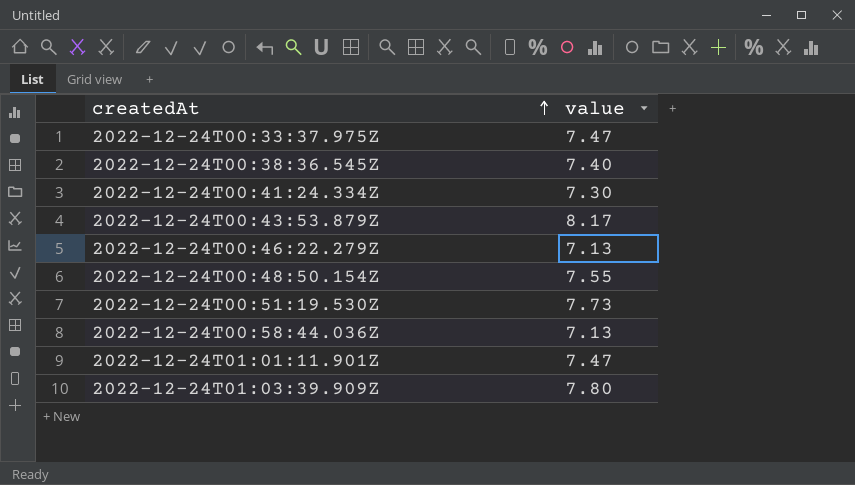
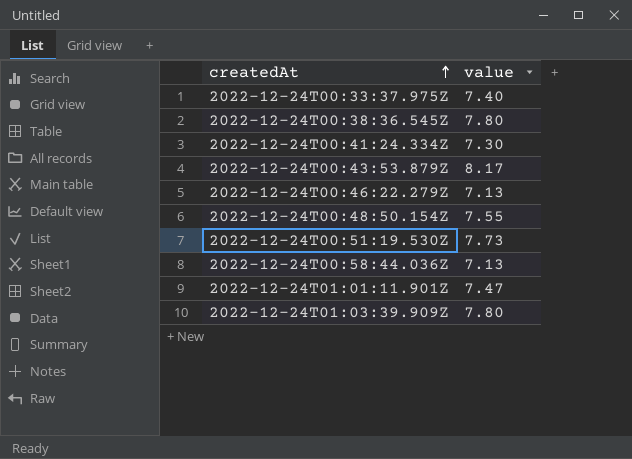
2022-12-24T00:33:37.975Z | value: 7.47 -> 7.40
2022-12-24T00:38:36.545Z | value: 7.40 -> 7.80

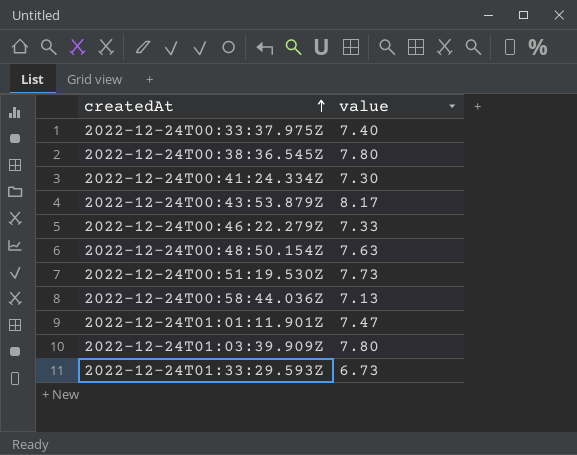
2022-12-24T00:46:22.279Z | value: 7.13 -> 7.33
2022-12-24T00:48:50.154Z | value: 7.55 -> 7.63
row 2022-12-24T01:33:29.593Z: none -> 6.73

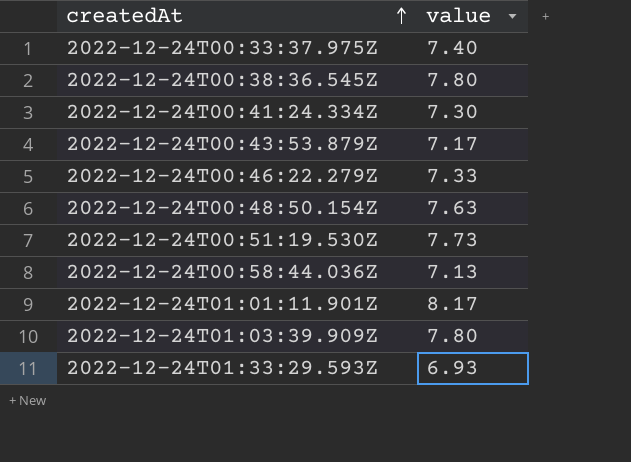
2022-12-24T00:43:53.879Z | value: 8.17 -> 7.17
2022-12-24T01:01:11.901Z | value: 7.47 -> 8.17
2022-12-24T01:33:29.593Z | value: 6.73 -> 6.93

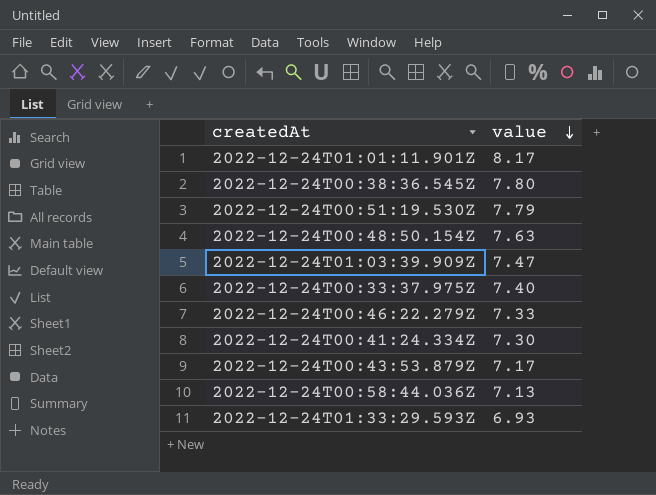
row order: createdAt ascending -> value descending
2022-12-24T00:51:19.530Z | value: 7.73 -> 7.79
2022-12-24T01:03:39.909Z | value: 7.80 -> 7.47

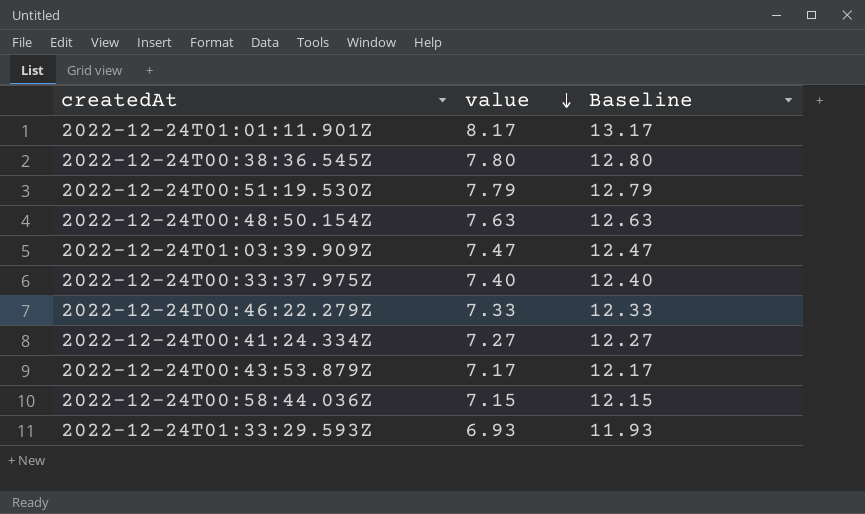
column Baseline | formula: none -> [value] + 5
2022-12-24T00:41:24.334Z | value: 7.30 -> 7.27
2022-12-24T00:58:44.036Z | value: 7.13 -> 7.15

